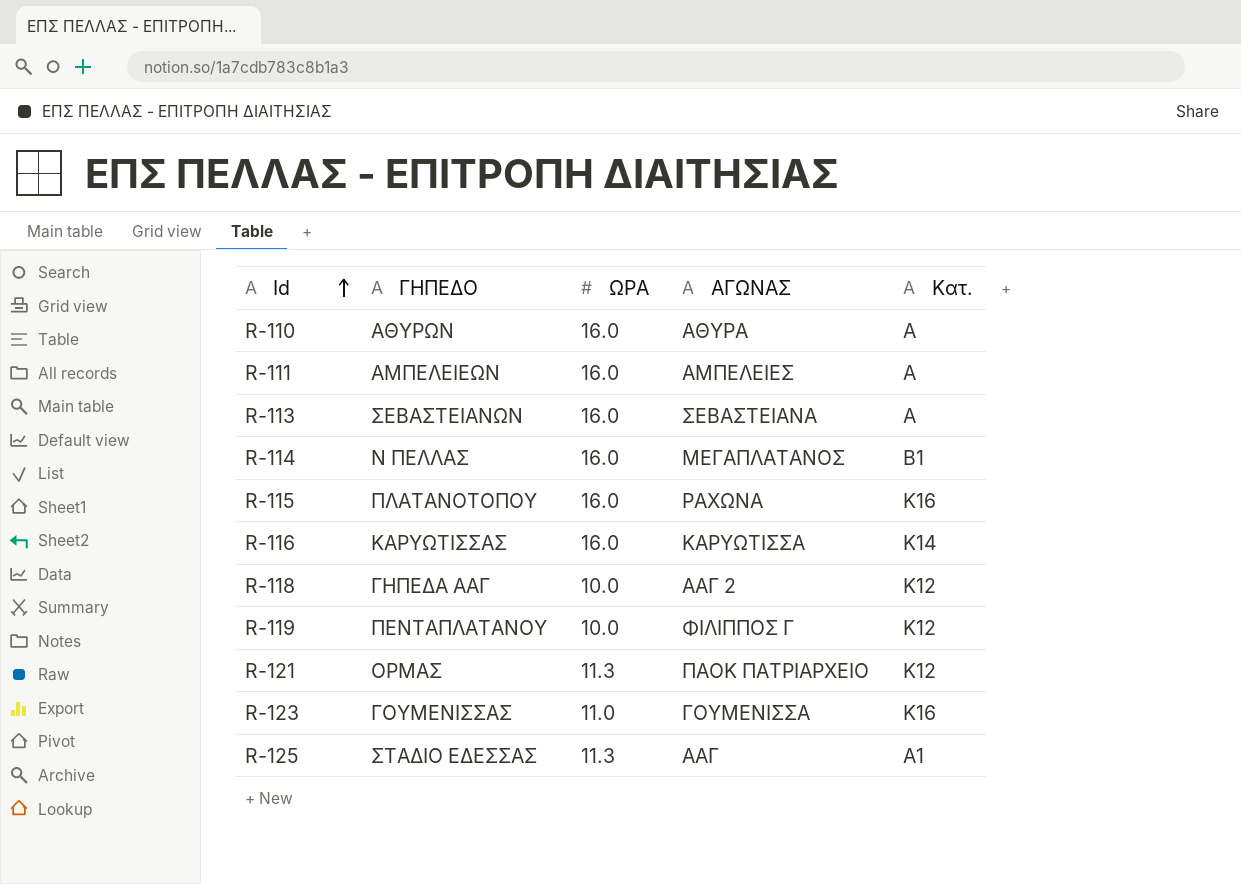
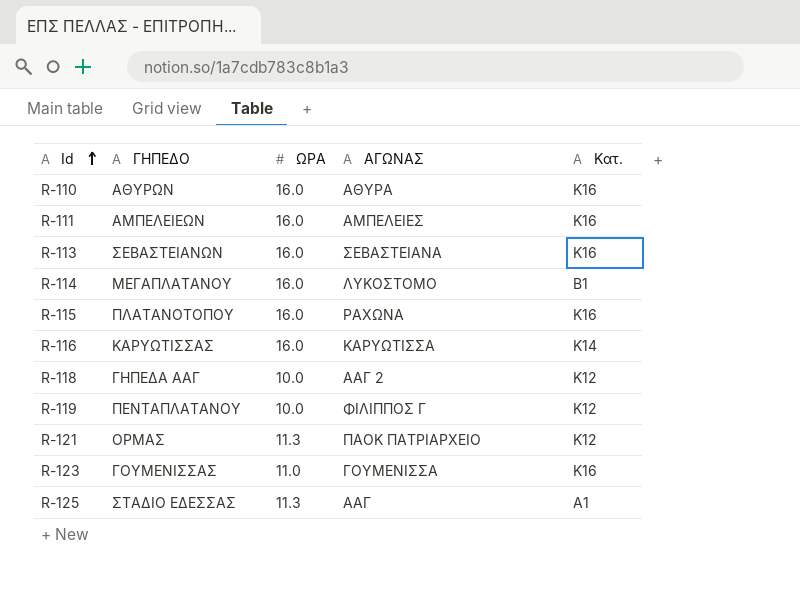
R-110 | Κατ.: Α -> Κ16
R-111 | Κατ.: Α -> Κ16
R-113 | Κατ.: Α -> Κ16
R-114 | ΓΗΠΕΔΟ: Ν ΠΕΛΛΑΣ -> ΜΕΓΑΠΛΑΤΑΝΟΥ
R-114 | ΑΓΩΝΑΣ: ΜΕΓΑΠΛΑΤΑΝΟΣ -> ΛΥΚΟΣΤΟΜΟ

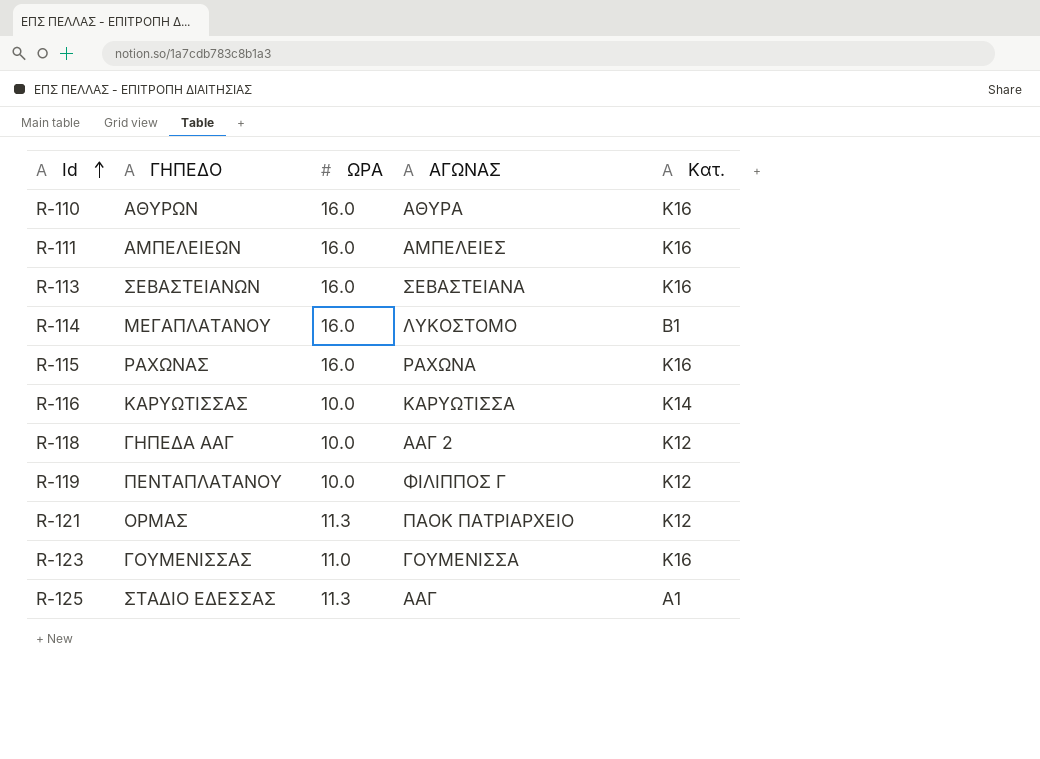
R-115 | ΓΗΠΕΔΟ: ΠΛΑΤΑΝΟΤΟΠΟΥ -> ΡΑΧΩΝΑΣ
R-116 | ΩΡΑ: 16.0 -> 10.0

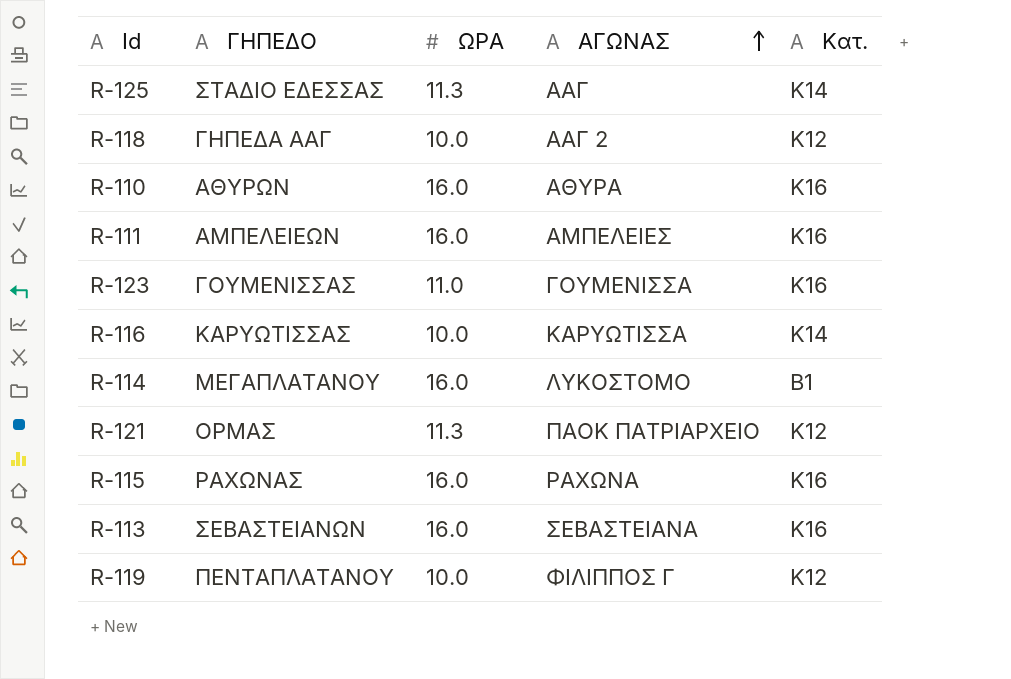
row order: Id ascending -> ΑΓΩΝΑΣ ascending
R-125 | Κατ.: Α1 -> Κ14

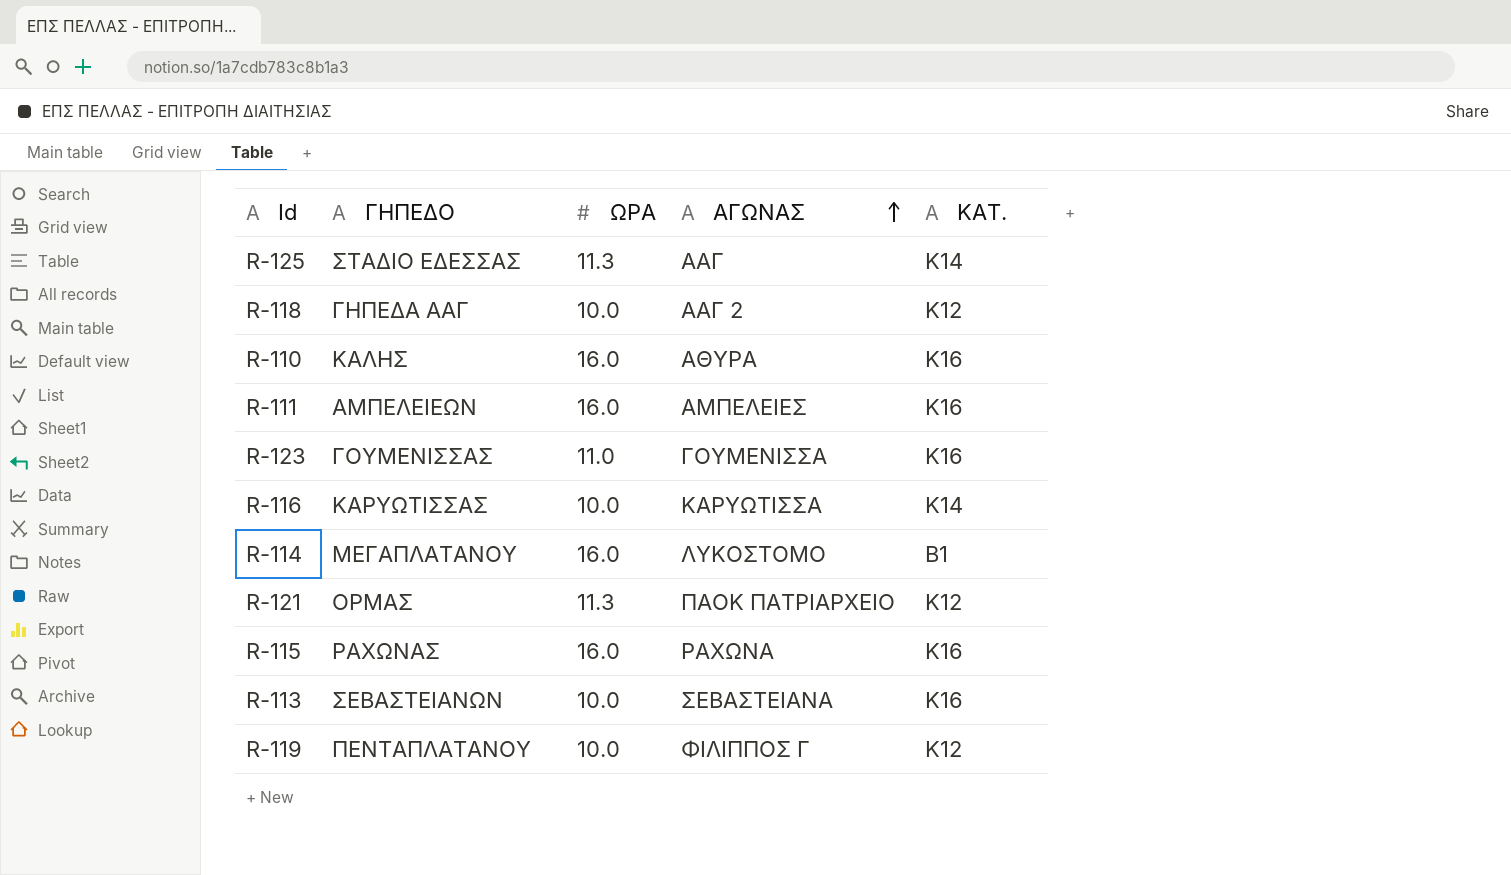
column name: Κατ. -> ΚΑΤ.
R-110 | ΓΗΠΕΔΟ: ΑΘΥΡΩΝ -> ΚΑΛΗΣ
R-113 | ΩΡΑ: 16.0 -> 10.0

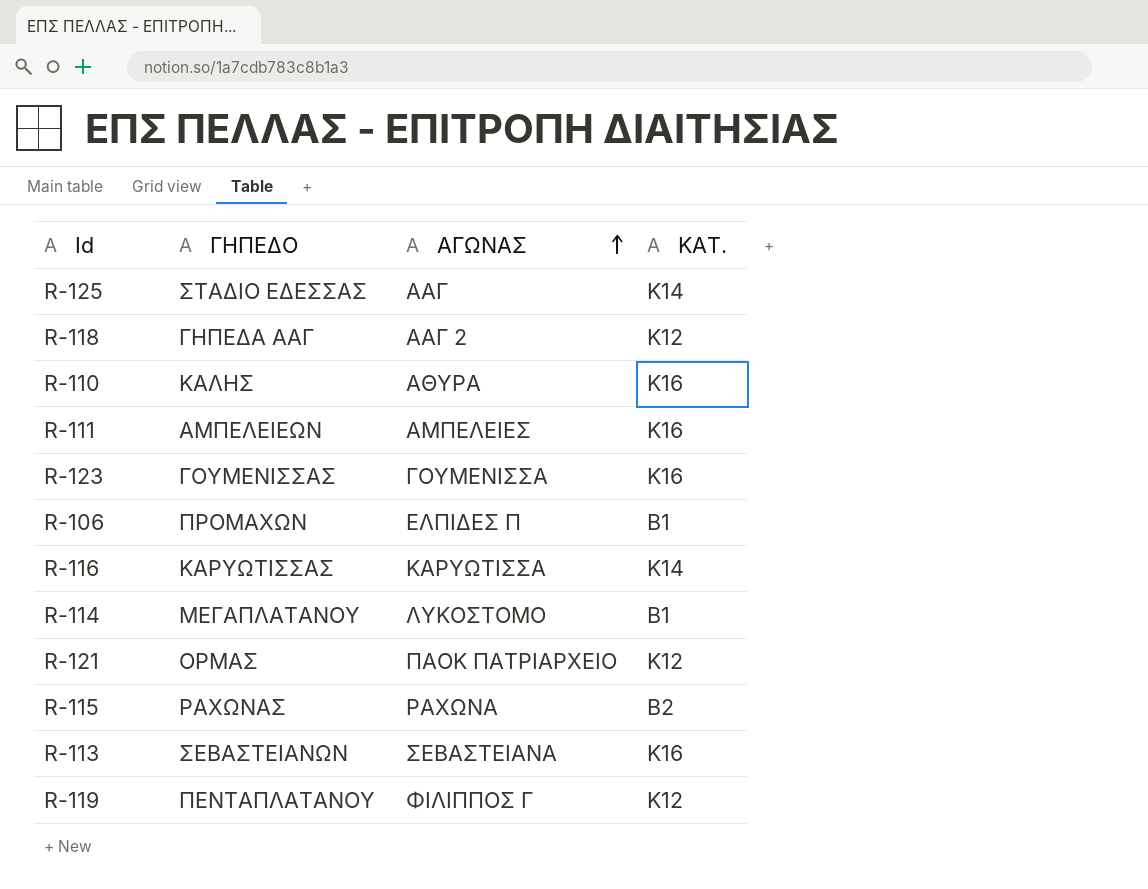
column ΩΡΑ | position: 3 -> none
row R-106: none -> ΠΡΟΜΑΧΩΝ | ΕΛΠΙΔΕΣ Π | Β1
R-115 | ΚΑΤ.: Κ16 -> Β2

